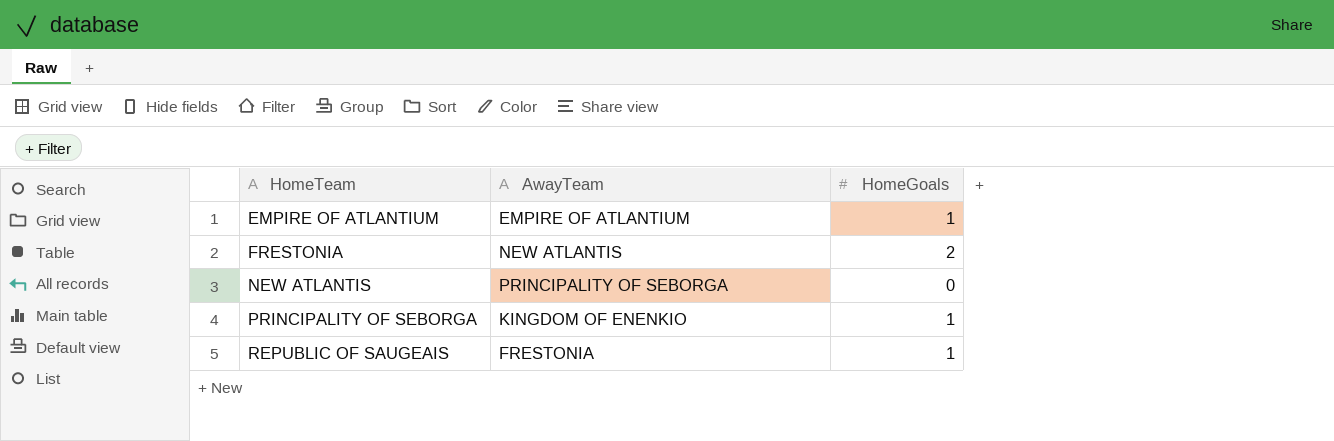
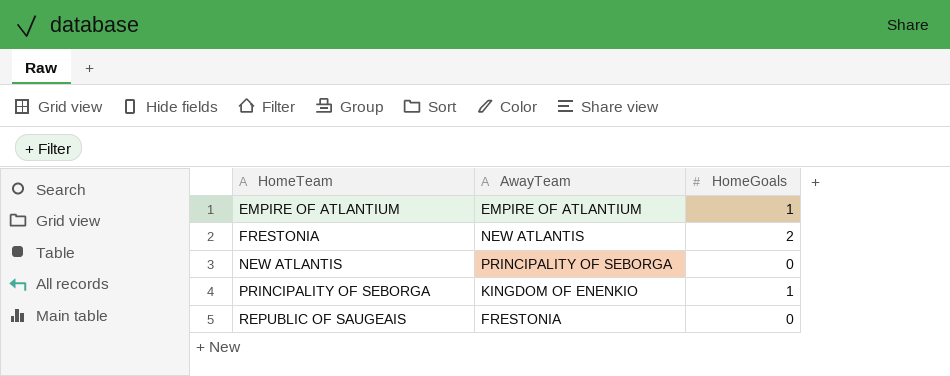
REPUBLIC OF SAUGEAIS | HomeGoals: 1 -> 0

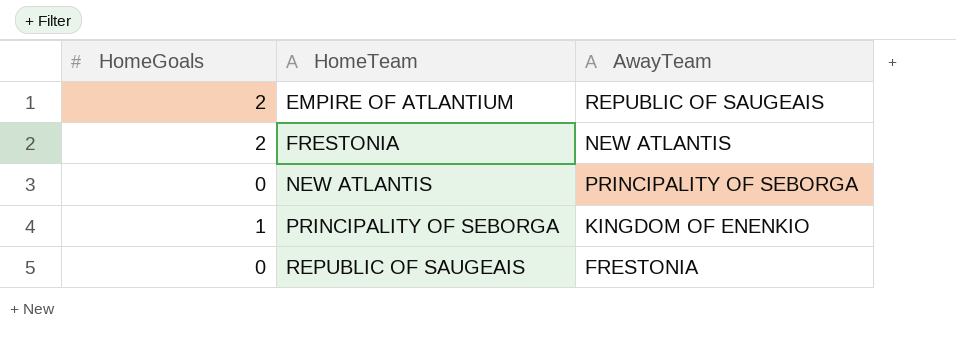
column HomeGoals | position: 3 -> 1
EMPIRE OF ATLANTIUM | HomeGoals: 1 -> 2
EMPIRE OF ATLANTIUM | AwayTeam: EMPIRE OF ATLANTIUM -> REPUBLIC OF SAUGEAIS

